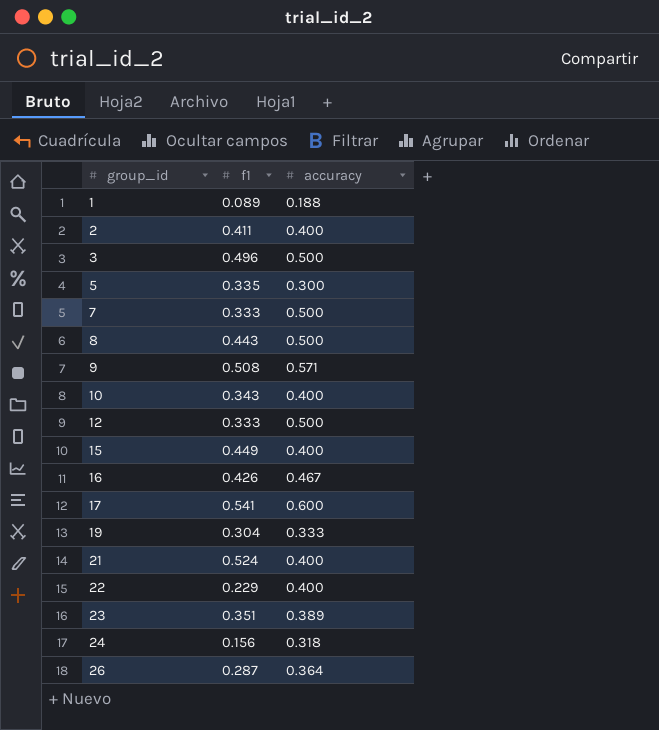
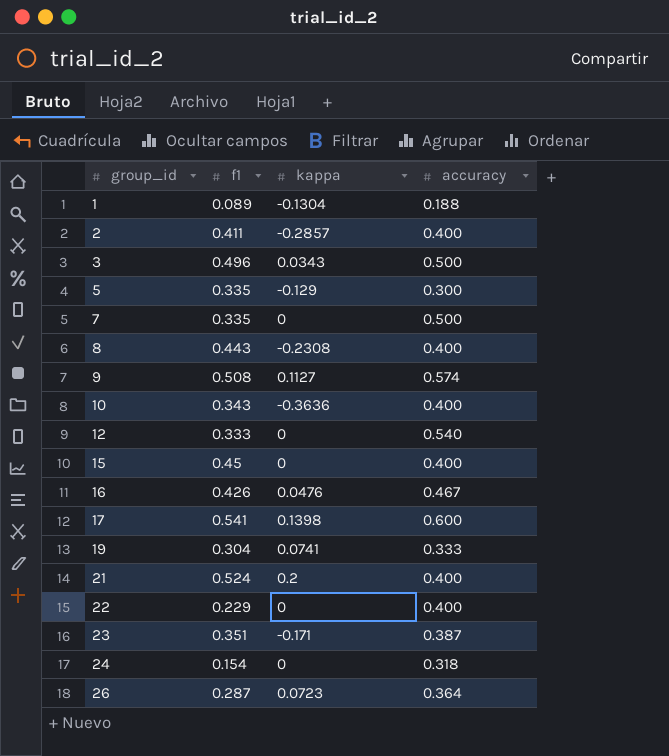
column kappa | position: none -> 3
7 | f1: 0.333 -> 0.335
8 | accuracy: 0.500 -> 0.400
9 | accuracy: 0.571 -> 0.574
12 | accuracy: 0.500 -> 0.540
15 | f1: 0.449 -> 0.45
23 | accuracy: 0.389 -> 0.387
24 | f1: 0.156 -> 0.154

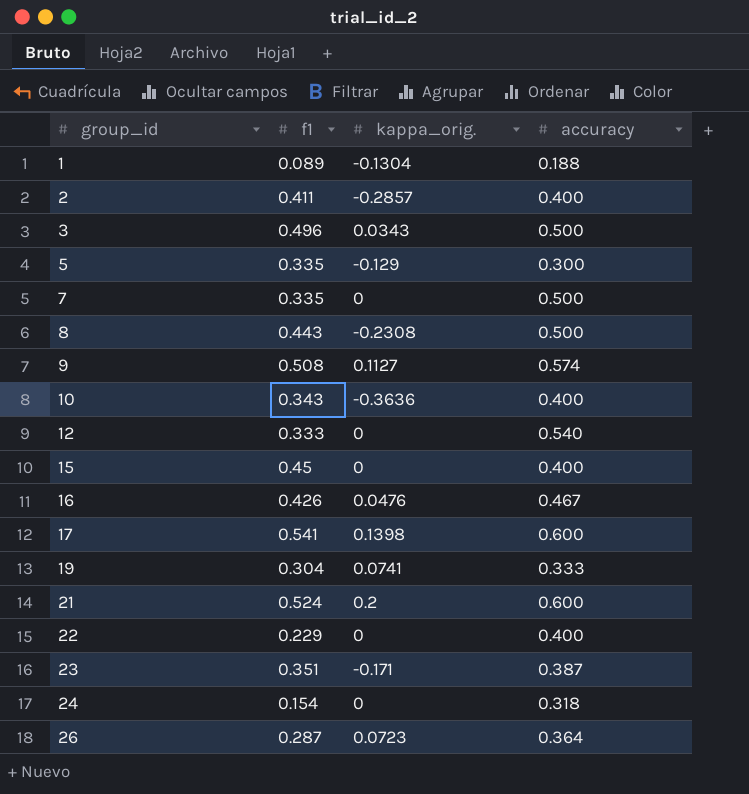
column name: kappa -> kappa_orig.
8 | accuracy: 0.400 -> 0.500
21 | accuracy: 0.400 -> 0.600

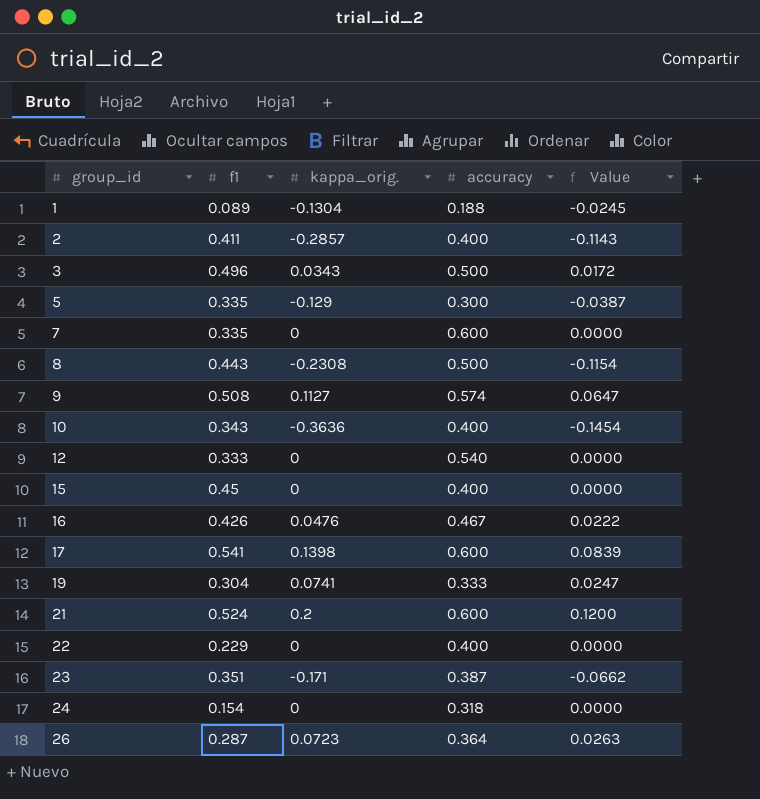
column Value | formula: none -> [kappa_orig.] * [accuracy]
7 | accuracy: 0.500 -> 0.600

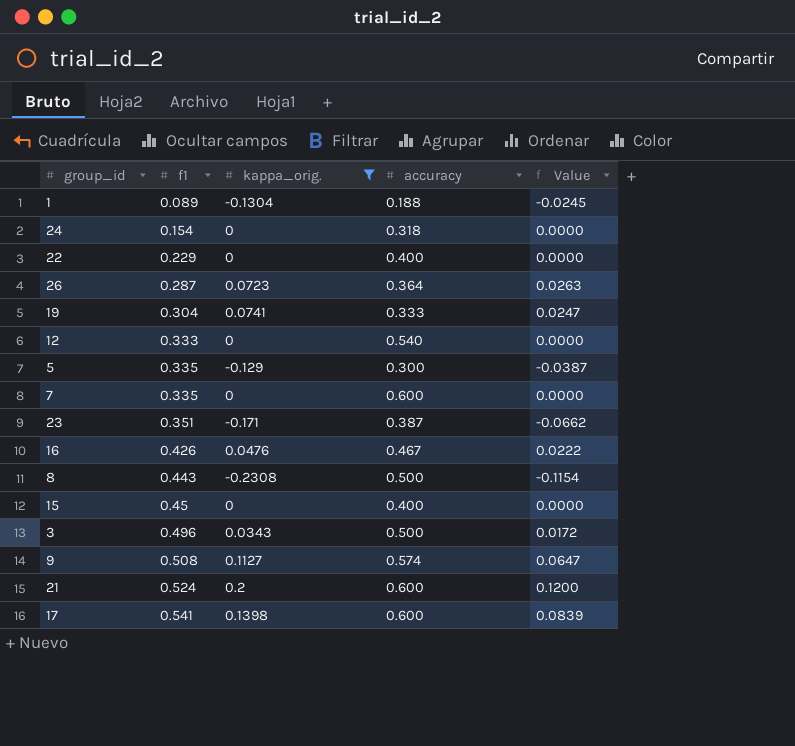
filter: none -> kappa_orig. >= -0.2308
row order: group_id ascending -> f1 ascending

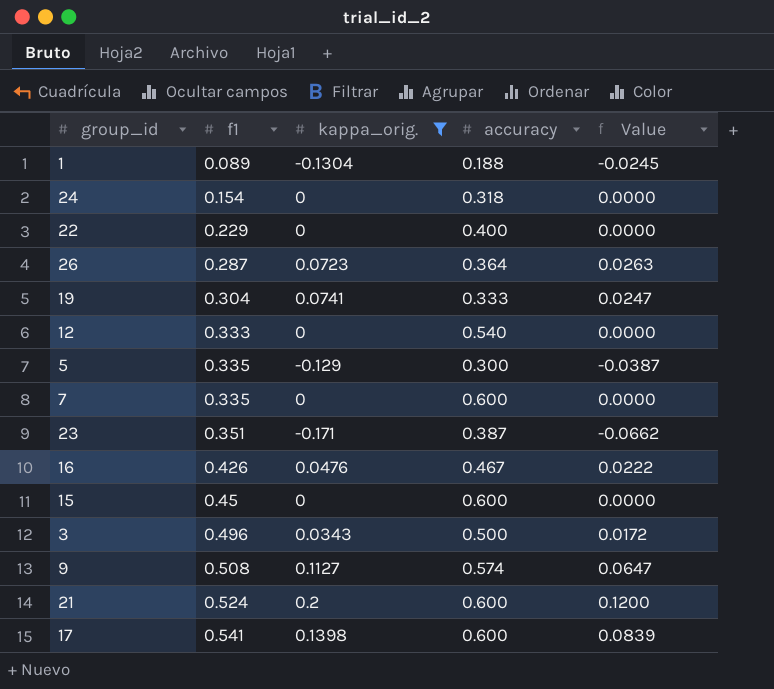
row 8: 0.443 | -0.2308 | 0.500 | -0.1154 -> none
15 | accuracy: 0.400 -> 0.600

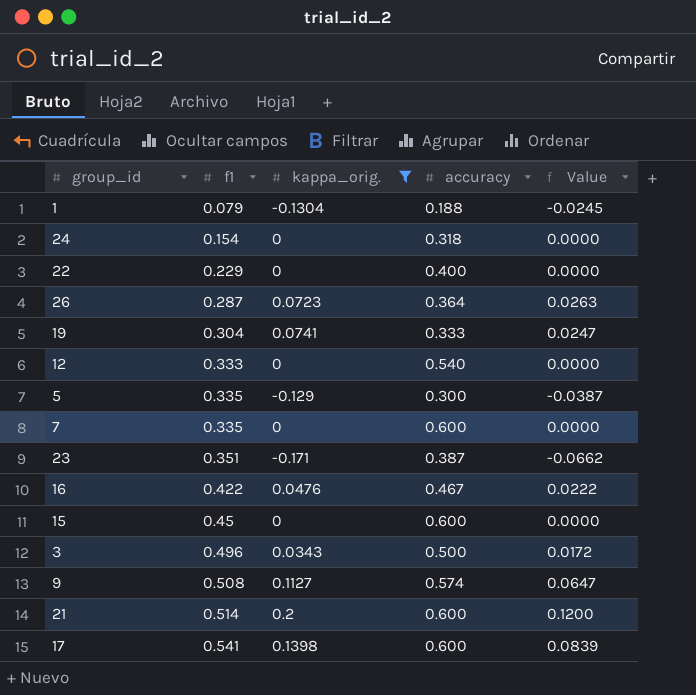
1 | f1: 0.089 -> 0.079
16 | f1: 0.426 -> 0.422
21 | f1: 0.524 -> 0.514

